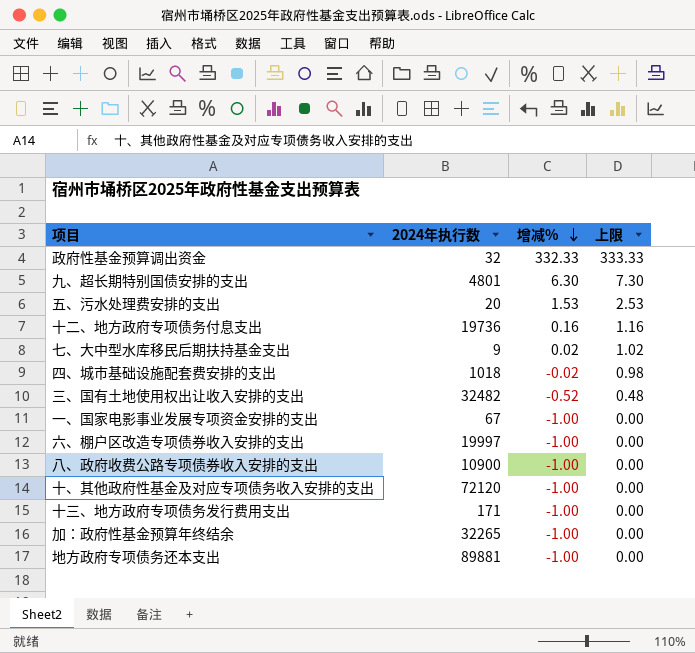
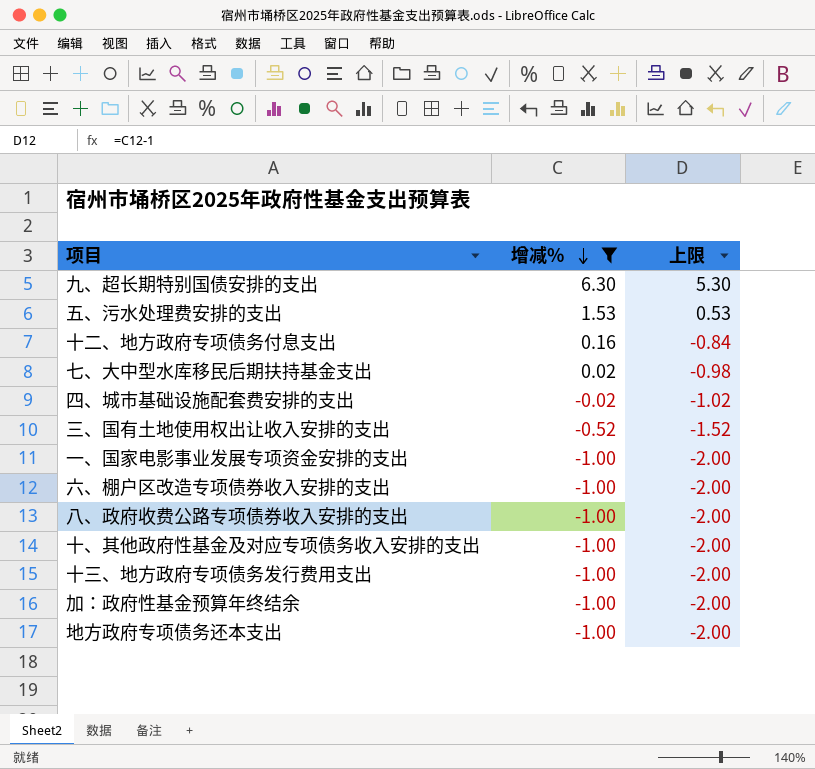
filter: none -> 增减% != 332.33
column 2024年执行数 | position: 2 -> none
column 上限 | formula: [增减%] + 1 -> [增减%] - 1

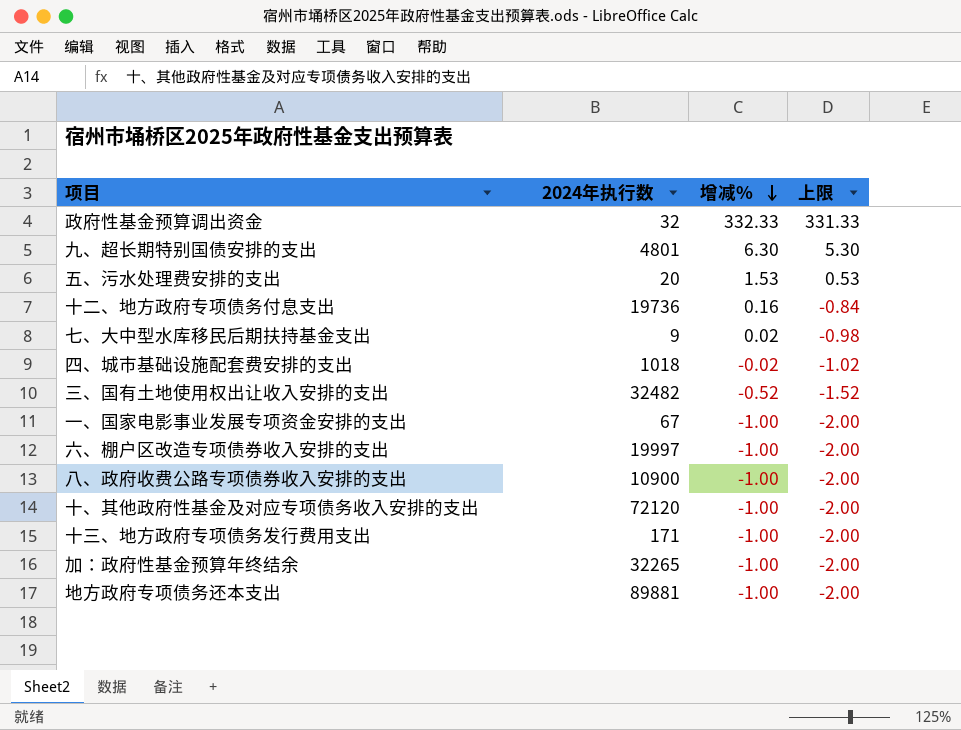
filter: 增减% != 332.33 -> none
column 2024年执行数 | position: none -> 2

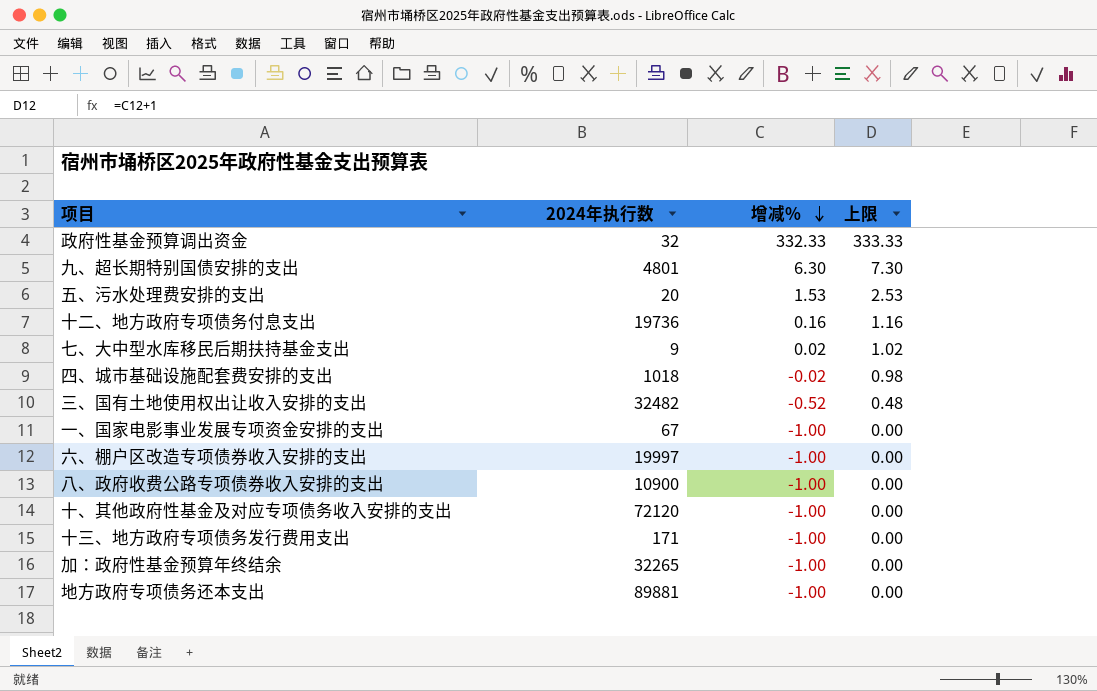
column 上限 | formula: [增减%] - 1 -> [增减%] + 1

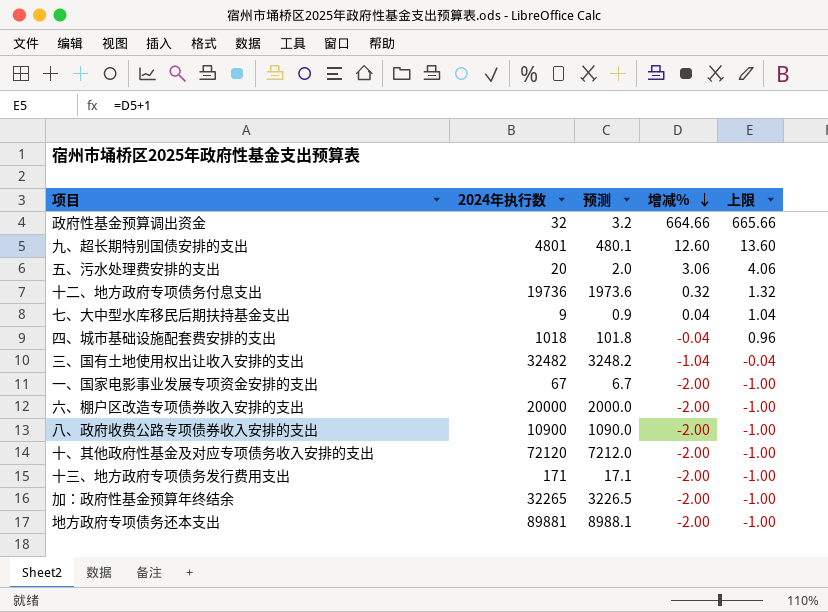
column 预测 | formula: none -> [2024年执行数] * 0.1
政府性基金预算调出资金 | 增减%: 332.33 -> 664.66
政府性基金预算调出资金 | 上限: 333.33 -> 665.66
九、超长期特别国债安排的支出 | 增减%: 6.30 -> 12.60
九、超长期特别国债安排的支出 | 上限: 7.30 -> 13.60
五、污水处理费安排的支出 | 增减%: 1.53 -> 3.06
五、污水处理费安排的支出 | 上限: 2.53 -> 4.06
十二、地方政府专项债务付息支出 | 增减%: 0.16 -> 0.32
十二、地方政府专项债务付息支出 | 上限: 1.16 -> 1.32
七、大中型水库移民后期扶持基金支出 | 增减%: 0.02 -> 0.04
七、大中型水库移民后期扶持基金支出 | 上限: 1.02 -> 1.04
四、城市基础设施配套费安排的支出 | 增减%: -0.02 -> -0.04
四、城市基础设施配套费安排的支出 | 上限: 0.98 -> 0.96
三、国有土地使用权出让收入安排的支出 | 增减%: -0.52 -> -1.04
三、国有土地使用权出让收入安排的支出 | 上限: 0.48 -> -0.04
一、国家电影事业发展专项资金安排的支出 | 增减%: -1.00 -> -2.00
一、国家电影事业发展专项资金安排的支出 | 上限: 0.00 -> -1.00
六、棚户区改造专项债券收入安排的支出 | 2024年执行数: 19997 -> 20000
六、棚户区改造专项债券收入安排的支出 | 增减%: -1.00 -> -2.00
六、棚户区改造专项债券收入安排的支出 | 上限: 0.00 -> -1.00
八、政府收费公路专项债券收入安排的支出 | 增减%: -1.00 -> -2.00
八、政府收费公路专项债券收入安排的支出 | 上限: 0.00 -> -1.00
十、其他政府性基金及对应专项债务收入安排的支出 | 增减%: -1.00 -> -2.00
十、其他政府性基金及对应专项债务收入安排的支出 | 上限: 0.00 -> -1.00
十三、地方政府专项债务发行费用支出 | 增减%: -1.00 -> -2.00
十三、地方政府专项债务发行费用支出 | 上限: 0.00 -> -1.00
加：政府性基金预算年终结余 | 增减%: -1.00 -> -2.00
加：政府性基金预算年终结余 | 上限: 0.00 -> -1.00
地方政府专项债务还本支出 | 增减%: -1.00 -> -2.00
地方政府专项债务还本支出 | 上限: 0.00 -> -1.00

